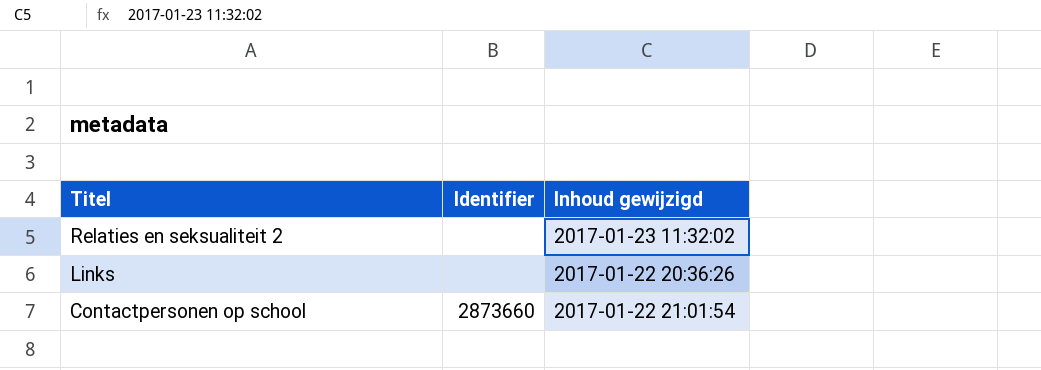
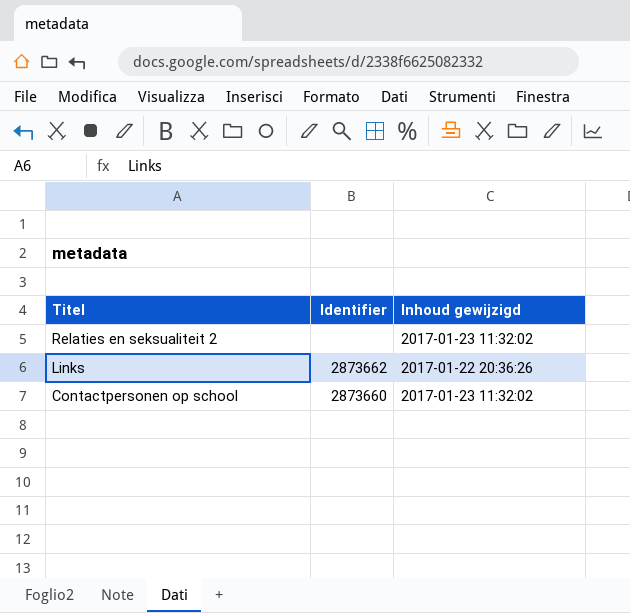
Links | Identifier: none -> 2873662
Contactpersonen op school | Inhoud gewijzigd: 2017-01-22 21:01:54 -> 2017-01-23 11:32:02

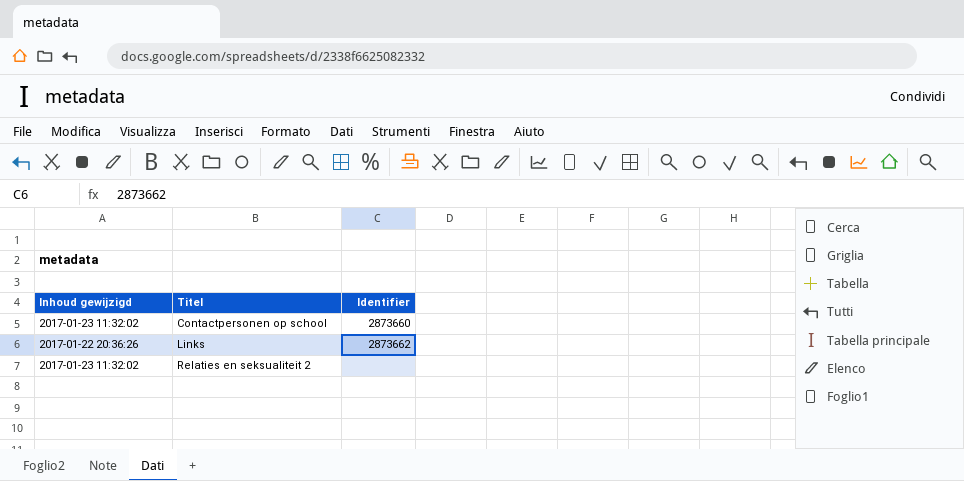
row order: Titel descending -> Titel ascending
column Inhoud gewijzigd | position: 3 -> 1

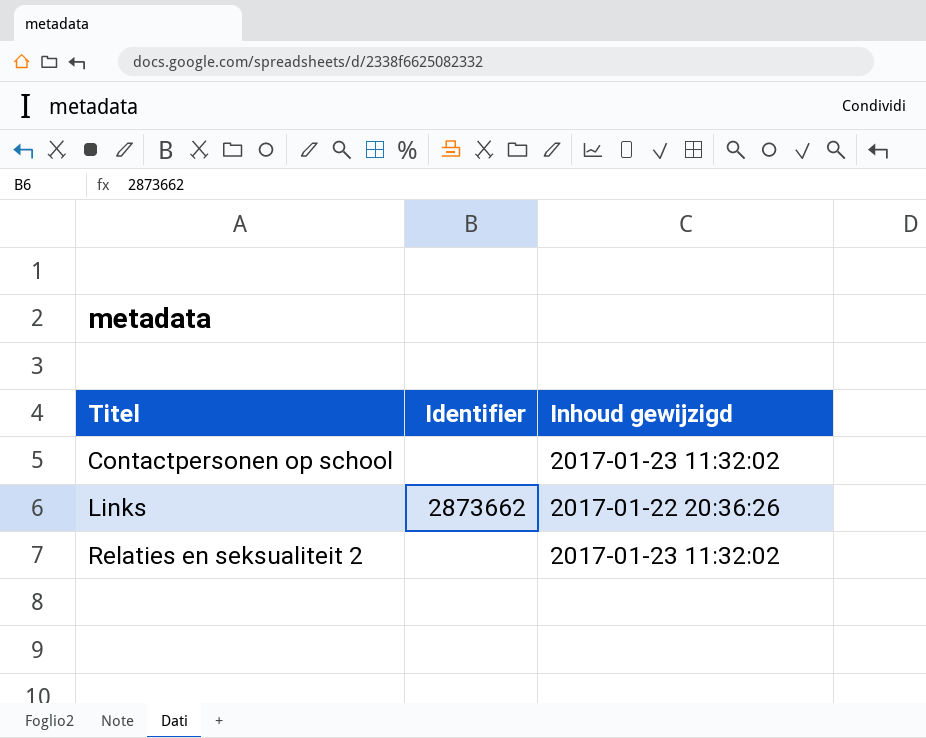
column Inhoud gewijzigd | position: 1 -> 3
Contactpersonen op school | Identifier: 2873660 -> none

